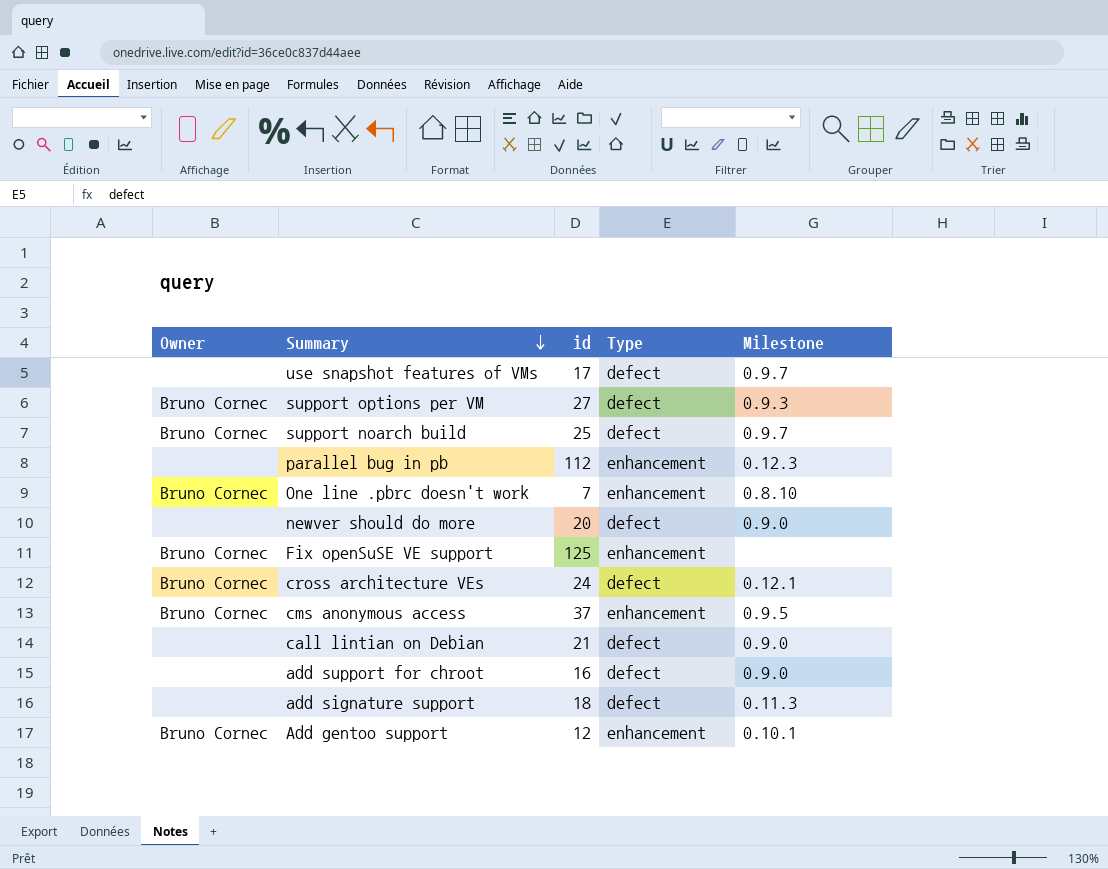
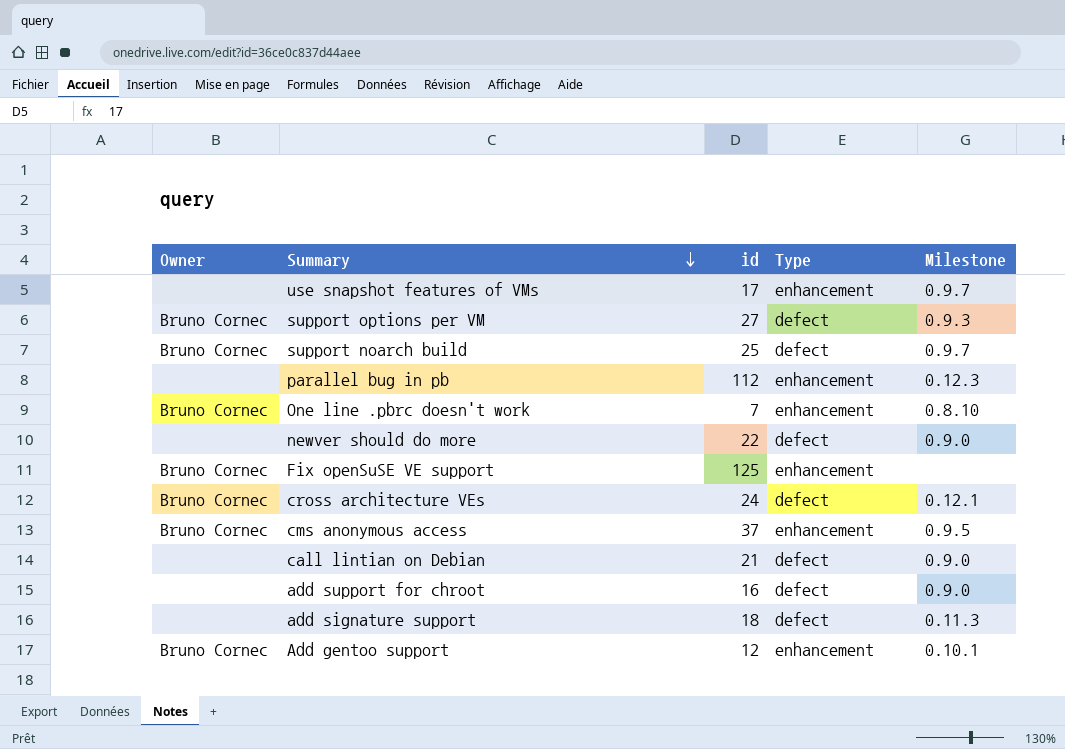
use snapshot features of VMs | Type: defect -> enhancement
newver should do more | id: 20 -> 22

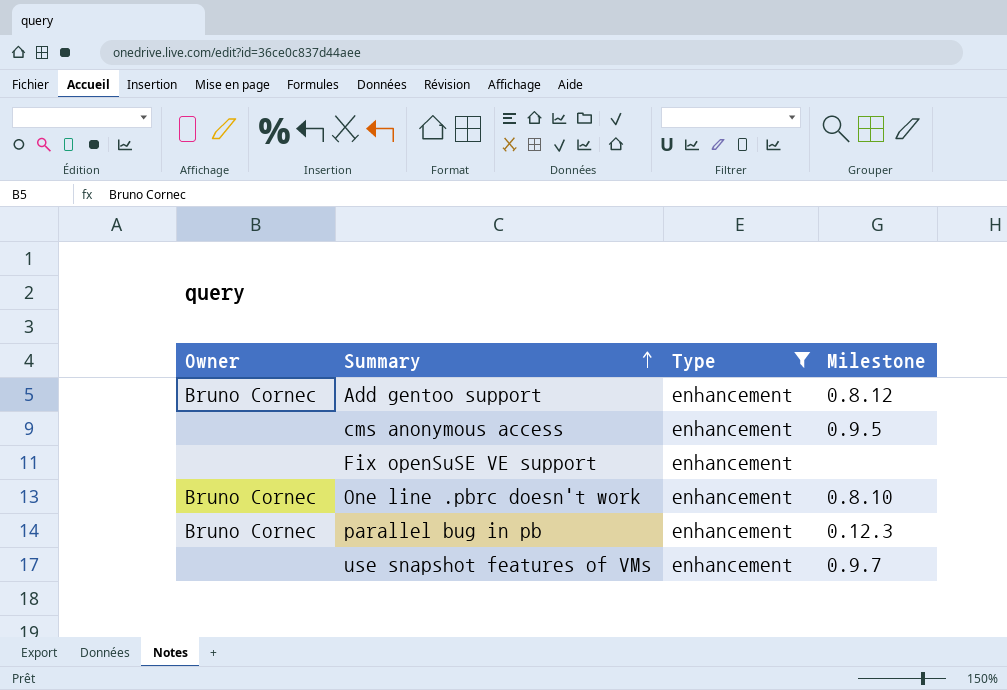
filter: none -> Type = enhancement
row order: Summary descending -> Summary ascending
column id | position: 3 -> none
Add gentoo support | Milestone: 0.10.1 -> 0.8.12
cms anonymous access | Owner: Bruno Cornec -> none
Fix openSuSE VE support | Owner: Bruno Cornec -> none
parallel bug in pb | Owner: none -> Bruno Cornec

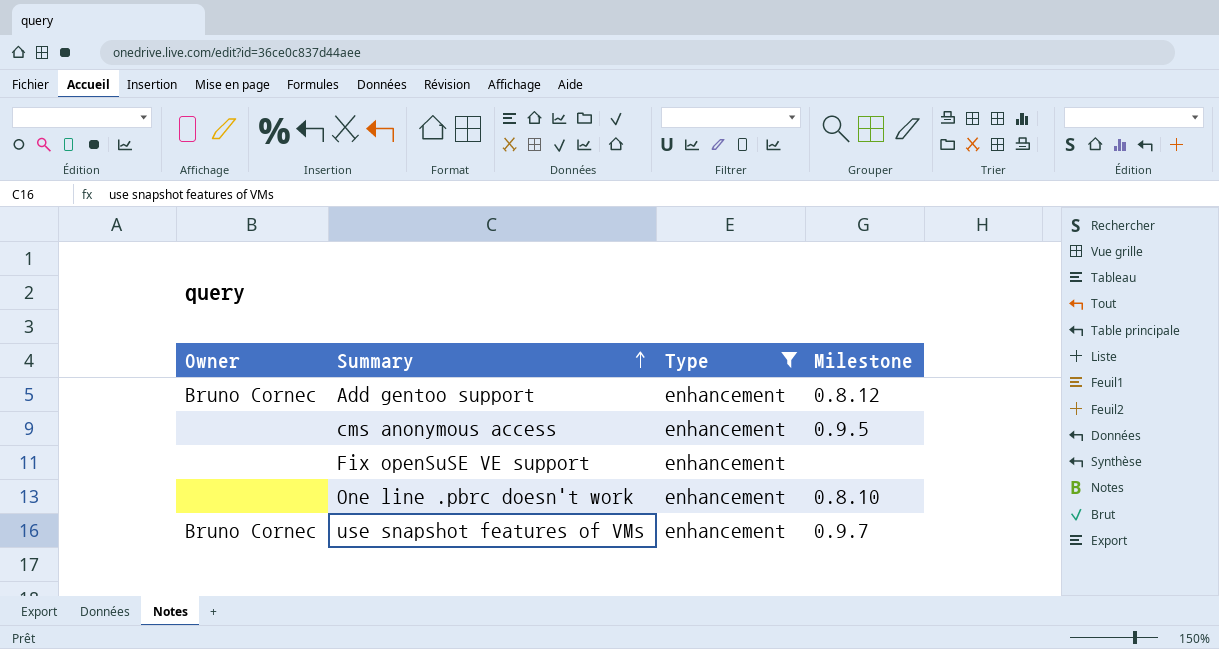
row parallel bug in pb: Bruno Cornec | enhancement | 0.12.3 -> none
One line .pbrc doesn't work | Owner: Bruno Cornec -> none
use snapshot features of VMs | Owner: none -> Bruno Cornec

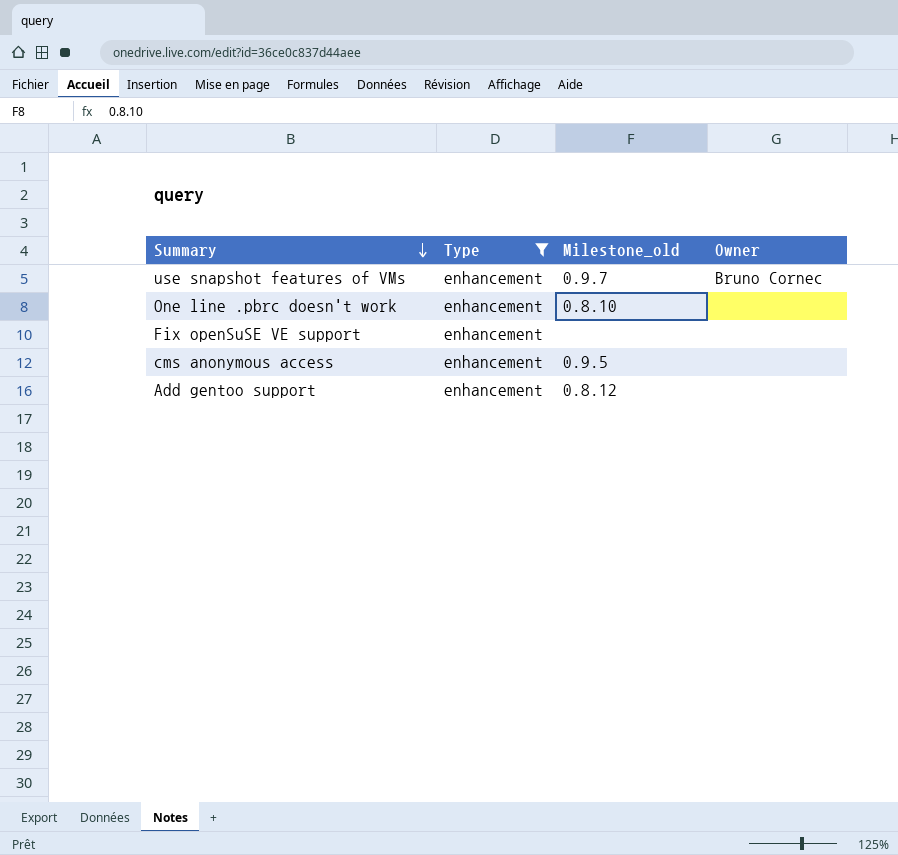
row order: Summary ascending -> Summary descending
column name: Milestone -> Milestone_old
column Owner | position: 1 -> 4
Add gentoo support | Owner: Bruno Cornec -> none

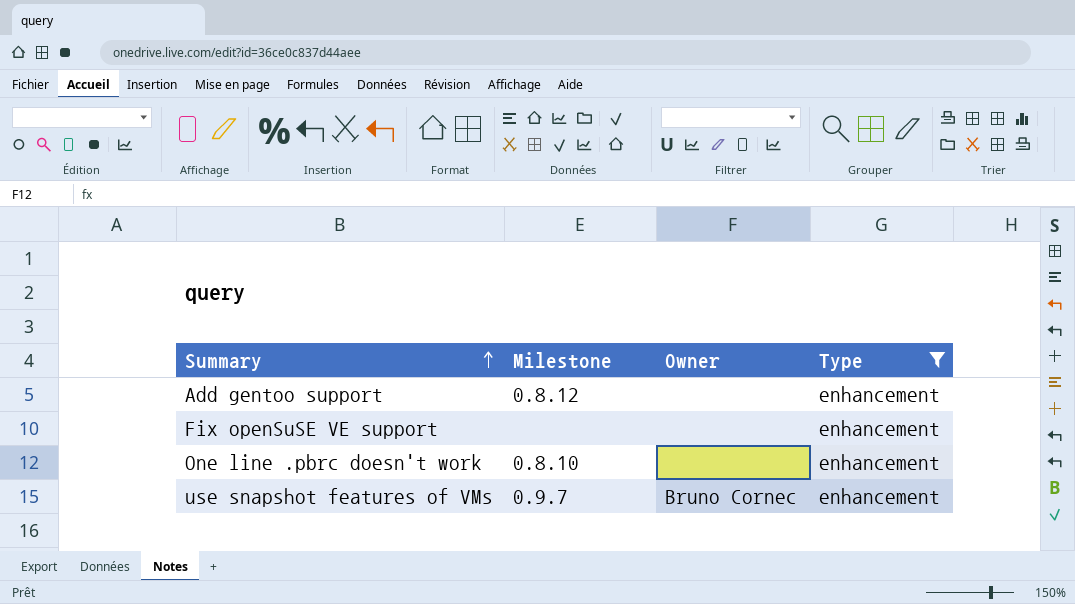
row order: Summary descending -> Summary ascending
column name: Milestone_old -> Milestone
column Type | position: 2 -> 4
row cms anonymous access: enhancement | 0.9.5 | none -> none

